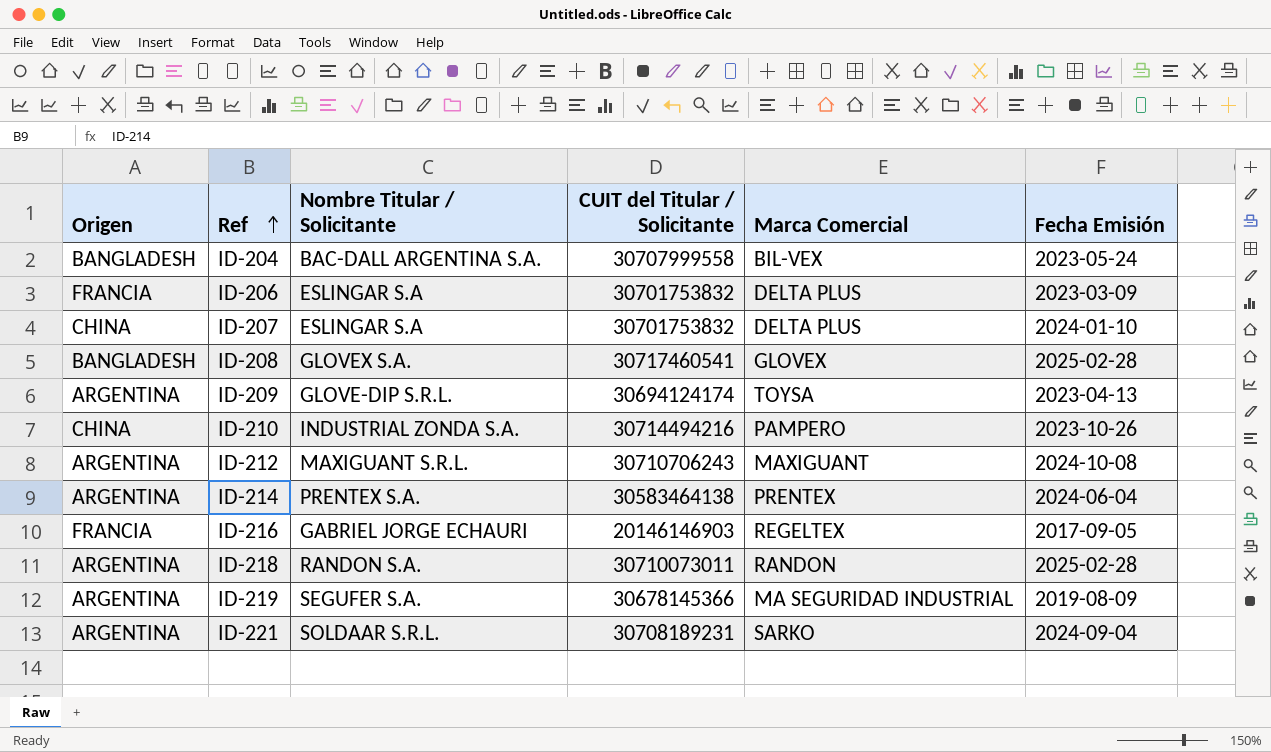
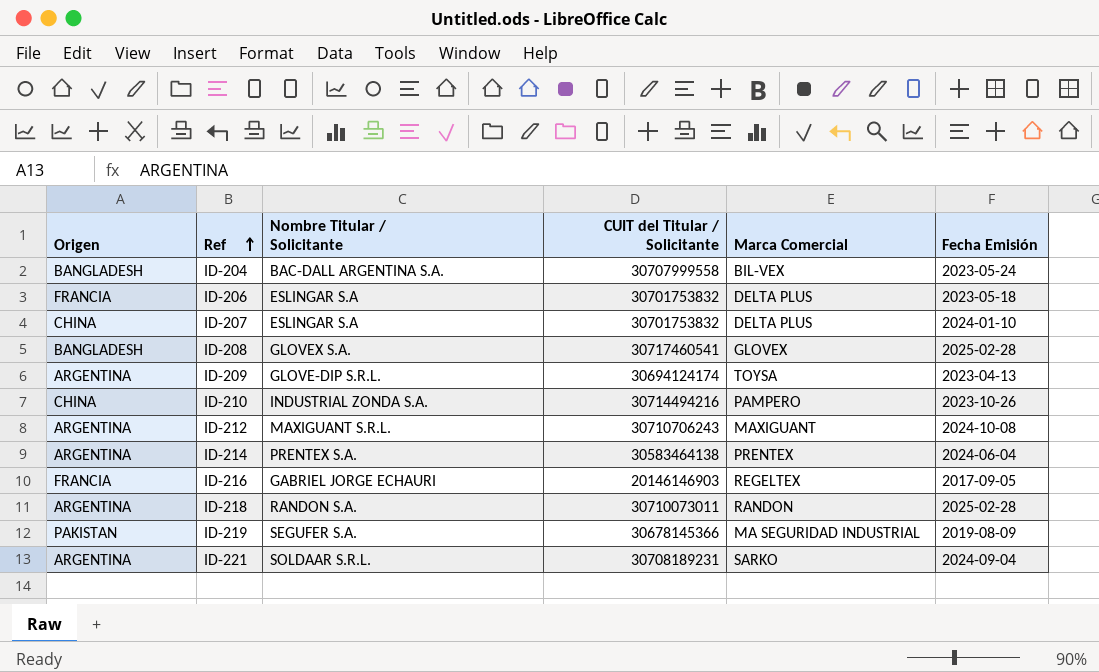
ID-206 | Fecha Emisión: 2023-03-09 -> 2023-05-18
ID-219 | Origen: ARGENTINA -> PAKISTAN

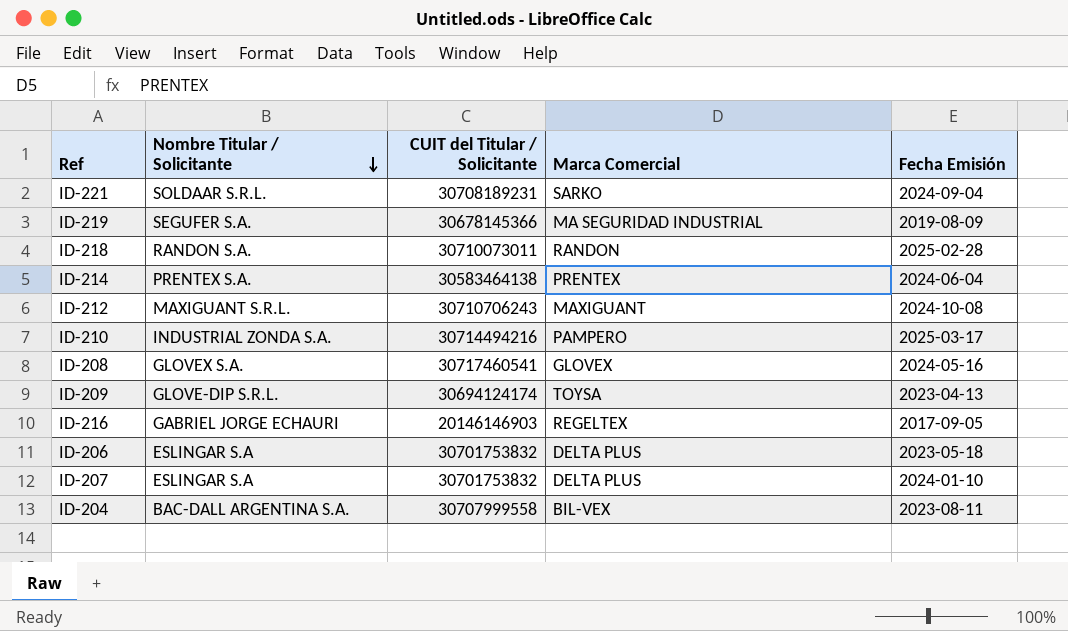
row order: Ref ascending -> Nombre Titular / Solicitante descending
column Origen | position: 1 -> none
ID-210 | Fecha Emisión: 2023-10-26 -> 2025-03-17
ID-208 | Fecha Emisión: 2025-02-28 -> 2024-05-16
ID-204 | Fecha Emisión: 2023-05-24 -> 2023-08-11

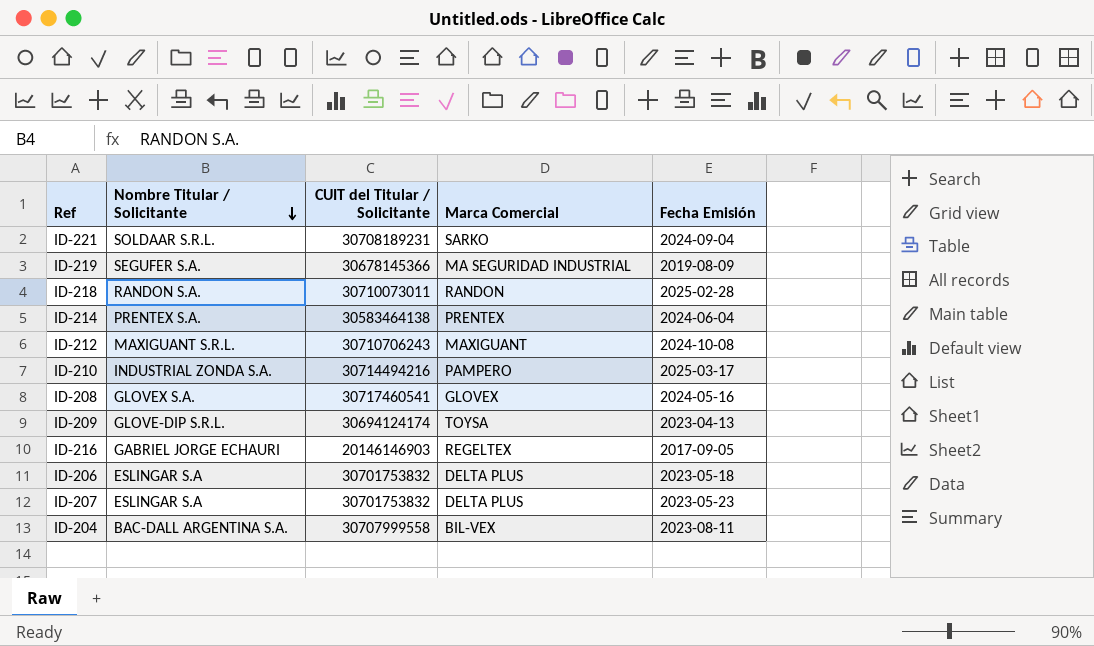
ID-207 | Fecha Emisión: 2024-01-10 -> 2023-05-23

